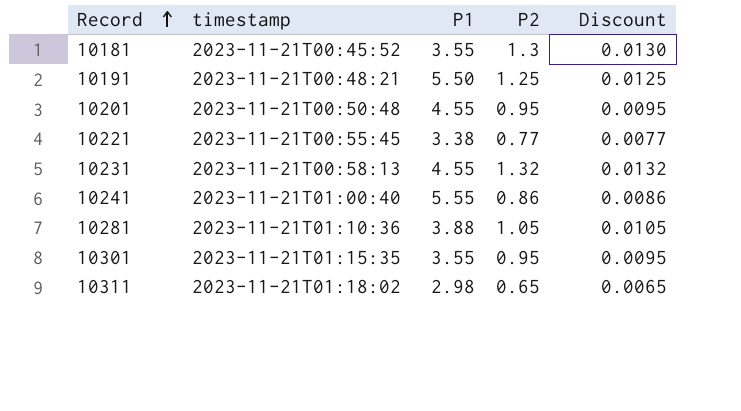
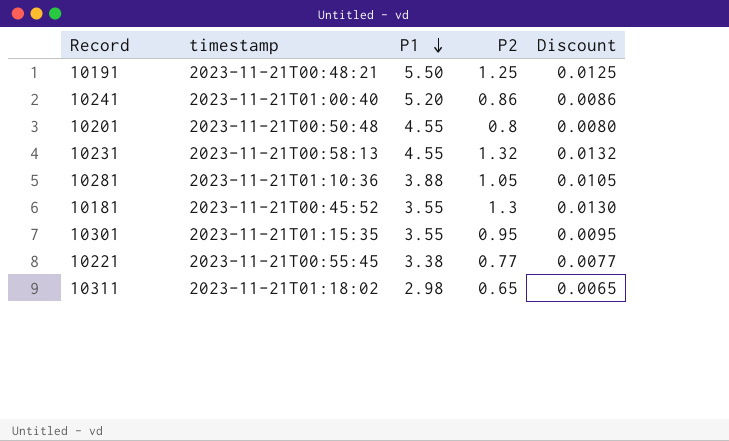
row order: Record ascending -> P1 descending
10241 | P1: 5.55 -> 5.20
10201 | P2: 0.95 -> 0.8
10201 | Discount: 0.0095 -> 0.0080

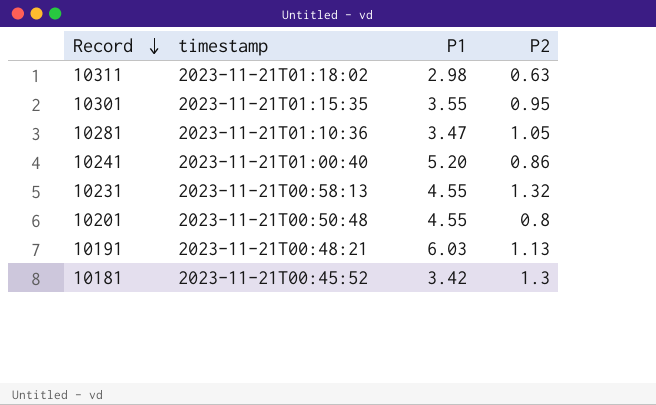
row order: P1 descending -> Record descending
column Discount | formula: [P2] * 0.01 -> none
row 10221: 2023-11-21T00:55:45 | 3.38 | 0.77 | 0.0077 -> none
10311 | P2: 0.65 -> 0.63
10281 | P1: 3.88 -> 3.47
10191 | P1: 5.50 -> 6.03
10191 | P2: 1.25 -> 1.13
10181 | P1: 3.55 -> 3.42

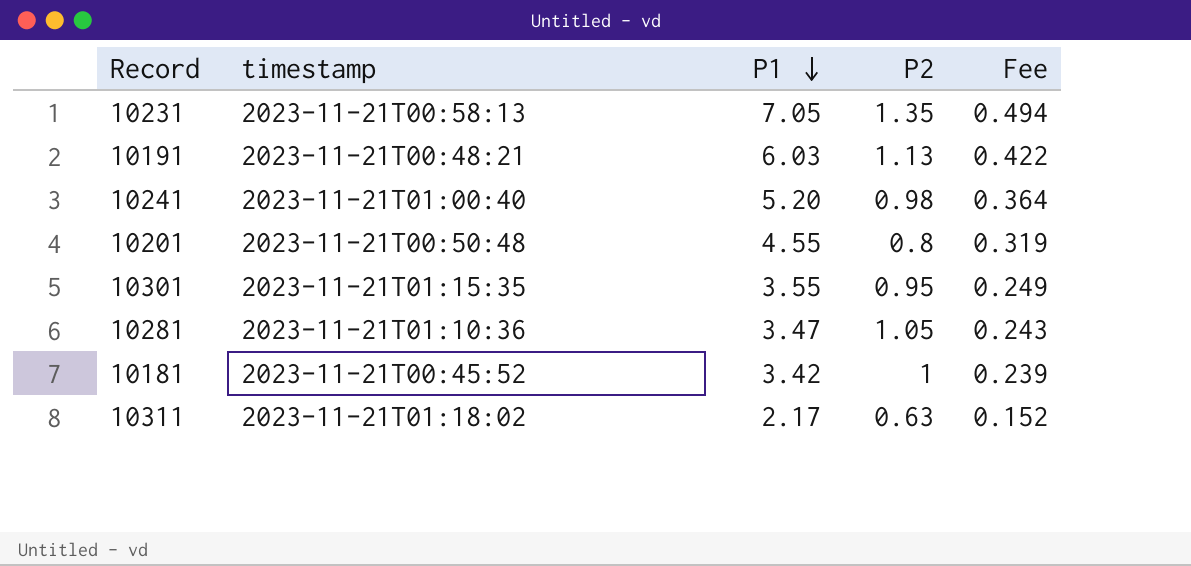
row order: Record descending -> P1 descending
column Fee | formula: none -> [P1] * 0.07
10231 | P1: 4.55 -> 7.05
10231 | P2: 1.32 -> 1.35
10241 | P2: 0.86 -> 0.98
10181 | P2: 1.3 -> 1
10311 | P1: 2.98 -> 2.17

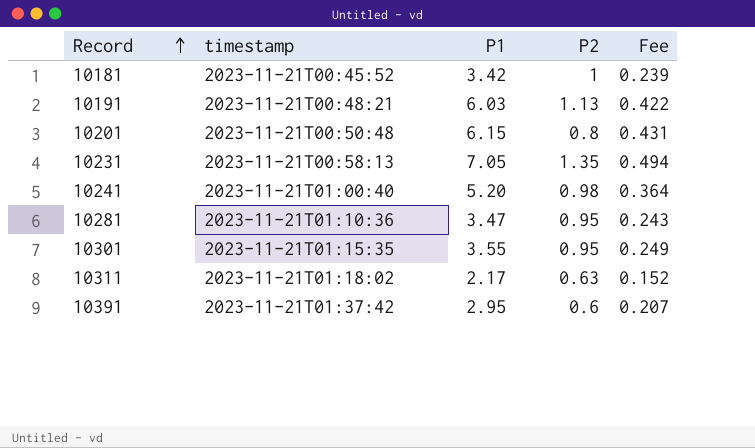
row order: P1 descending -> Record ascending
10201 | P1: 4.55 -> 6.15
10201 | Fee: 0.319 -> 0.431
10281 | P2: 1.05 -> 0.95
row 10391: none -> 2023-11-21T01:37:42 | 2.95 | 0.6 | 0.207

